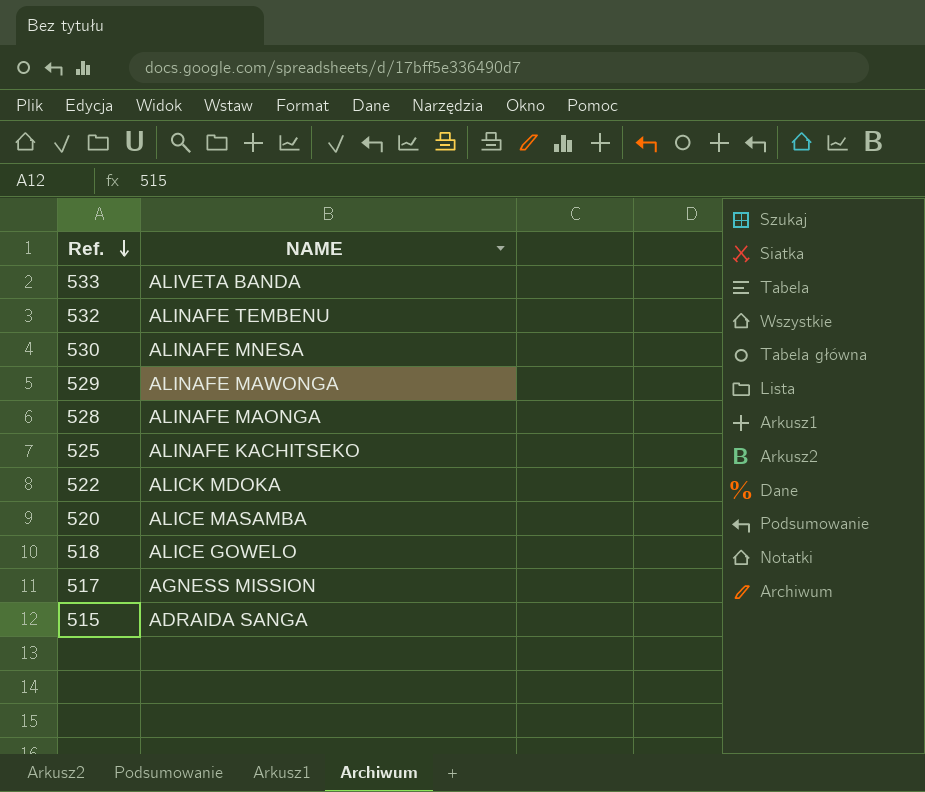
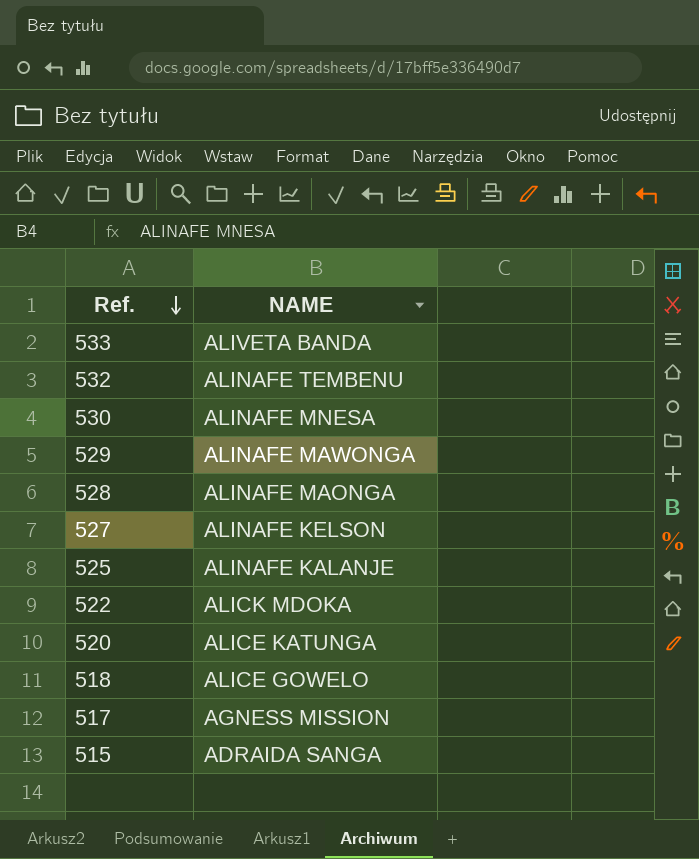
row 527: none -> ALINAFE KELSON
525 | NAME: ALINAFE KACHITSEKO -> ALINAFE KALANJE
520 | NAME: ALICE MASAMBA -> ALICE KATUNGA

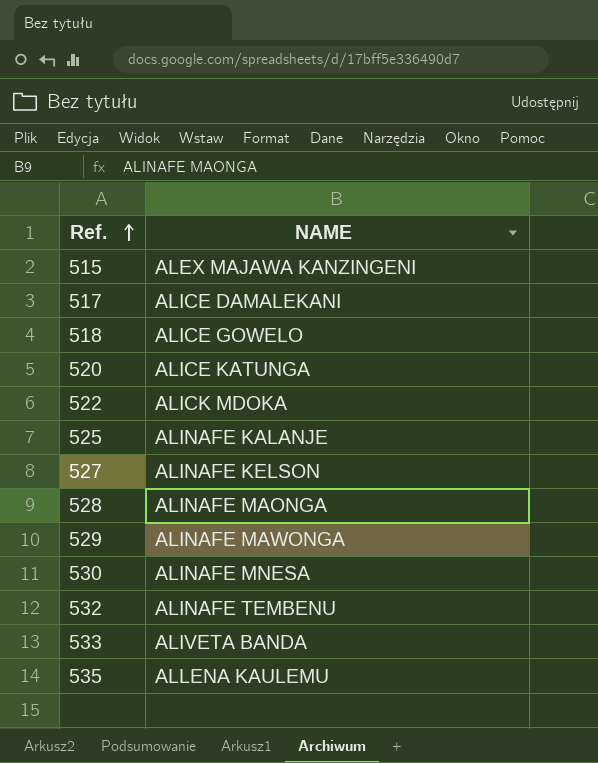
row order: Ref. descending -> Ref. ascending
515 | NAME: ADRAIDA SANGA -> ALEX MAJAWA KANZINGENI
517 | NAME: AGNESS MISSION -> ALICE DAMALEKANI
row 535: none -> ALLENA KAULEMU

